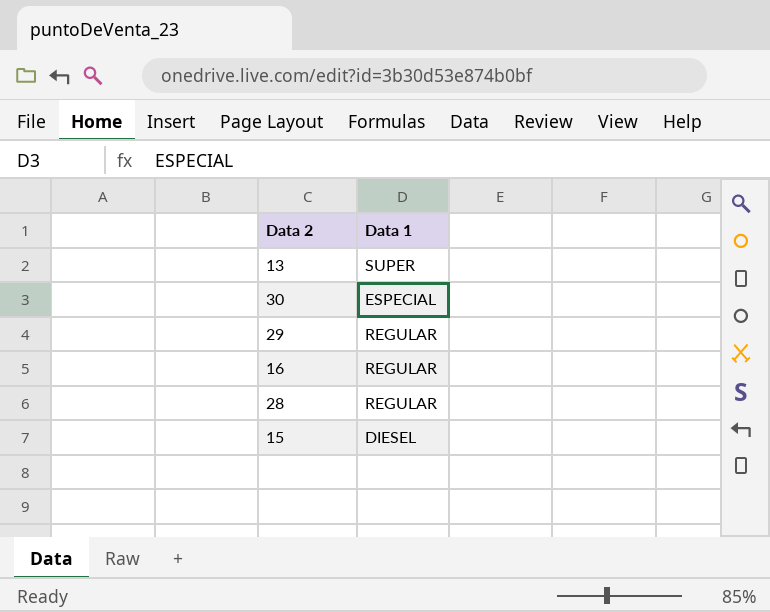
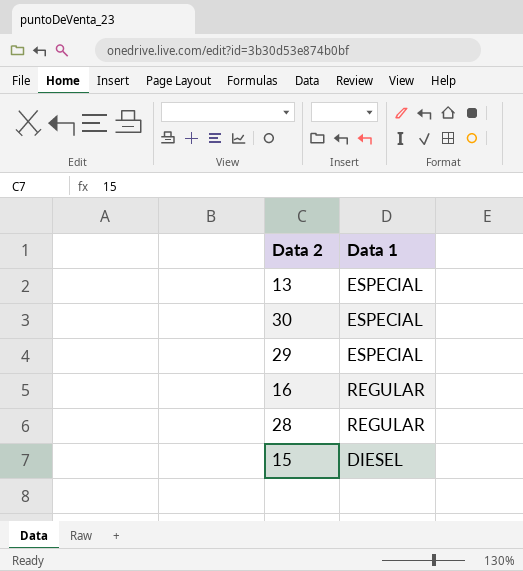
13 | Data 1: SUPER -> ESPECIAL
29 | Data 1: REGULAR -> ESPECIAL

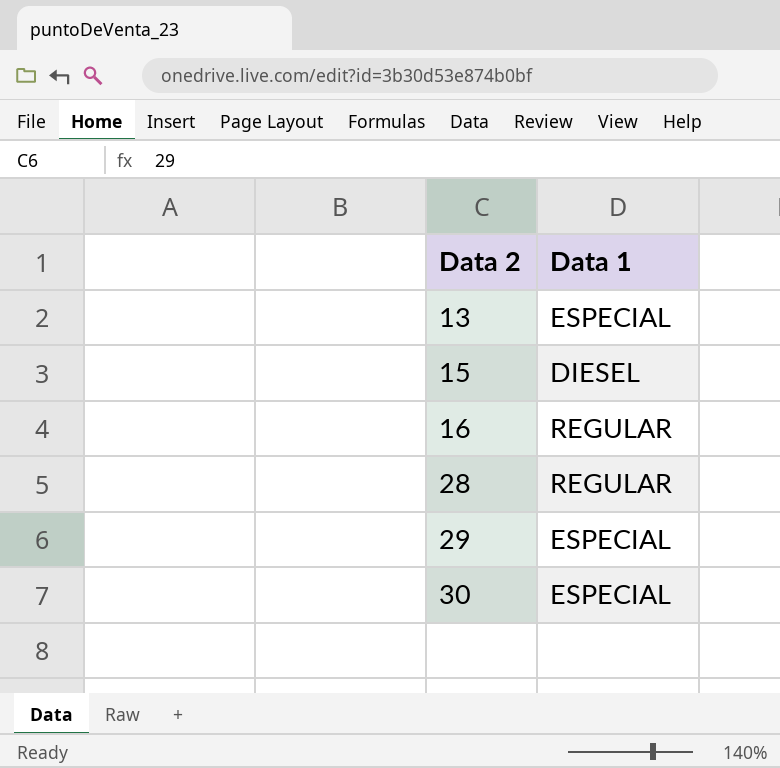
row order: none -> Data 2 ascending

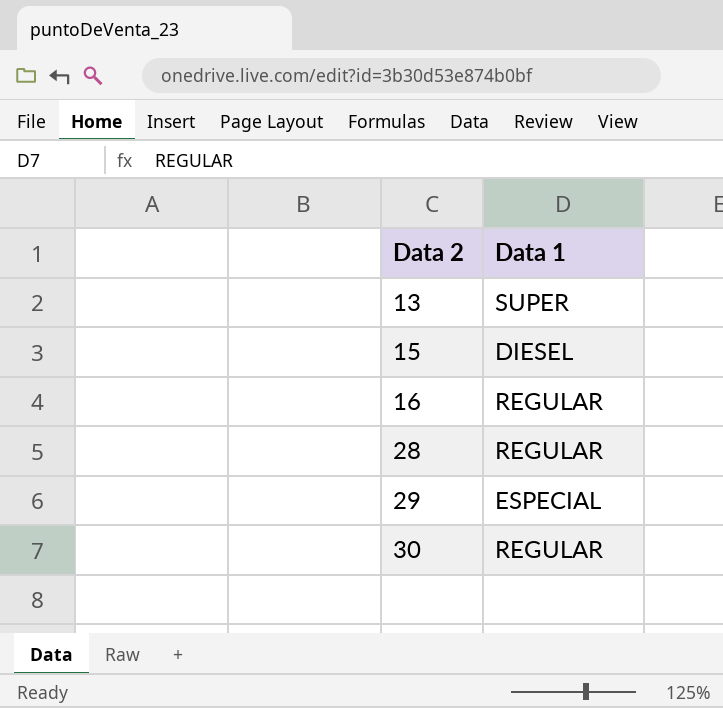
13 | Data 1: ESPECIAL -> SUPER
30 | Data 1: ESPECIAL -> REGULAR

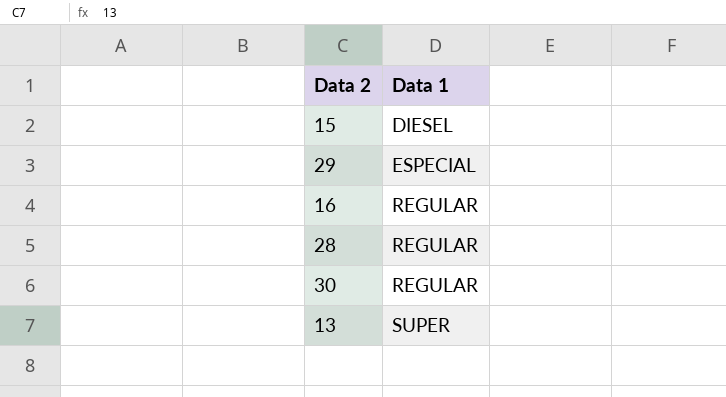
row order: Data 2 ascending -> Data 1 ascending

